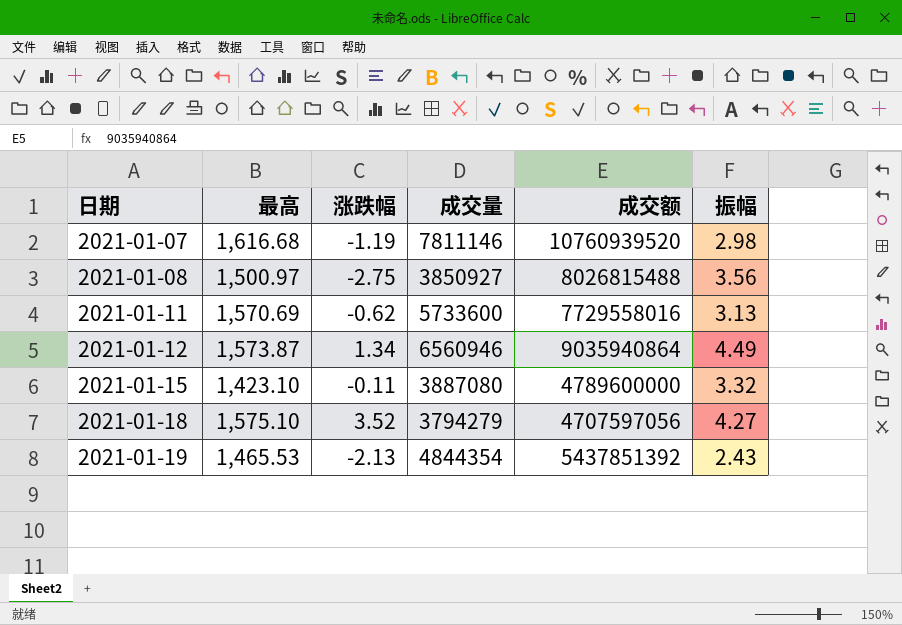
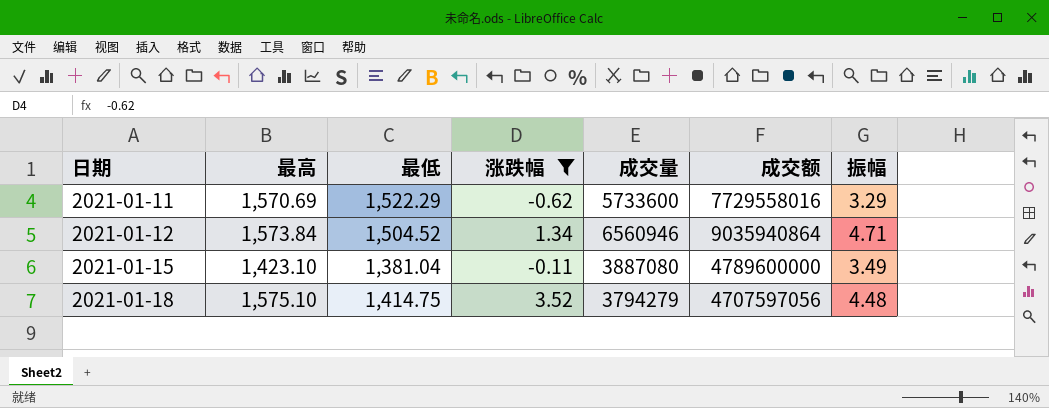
filter: none -> 涨跌幅 >= -0.62
column 最低 | position: none -> 3
2021-01-11 | 振幅: 3.13 -> 3.29
2021-01-12 | 最高: 1,573.87 -> 1,573.84
2021-01-12 | 振幅: 4.49 -> 4.71
2021-01-15 | 振幅: 3.32 -> 3.49
2021-01-18 | 振幅: 4.27 -> 4.48

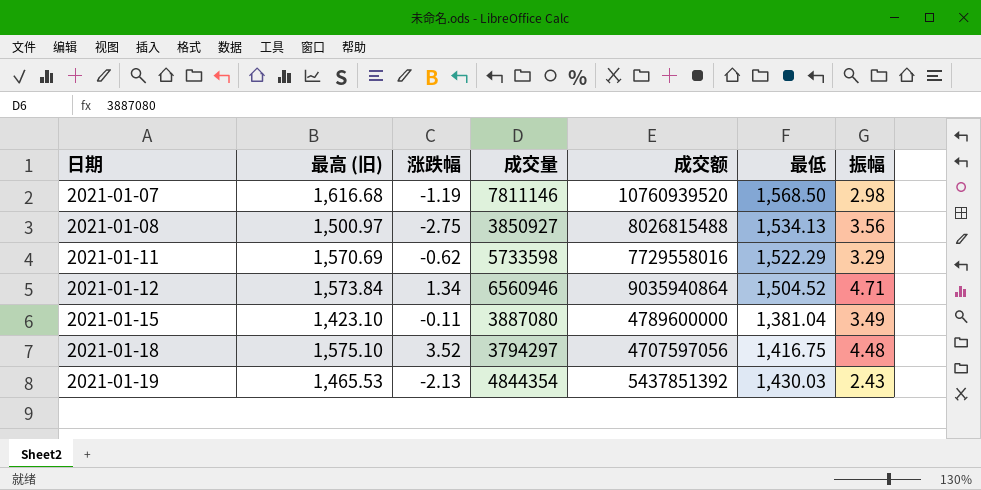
filter: 涨跌幅 >= -0.62 -> none
column name: 最高 -> 最高 (旧)
column 最低 | position: 3 -> 6
2021-01-11 | 成交量: 5733600 -> 5733598
2021-01-18 | 成交量: 3794279 -> 3794297
2021-01-18 | 最低: 1,414.75 -> 1,416.75

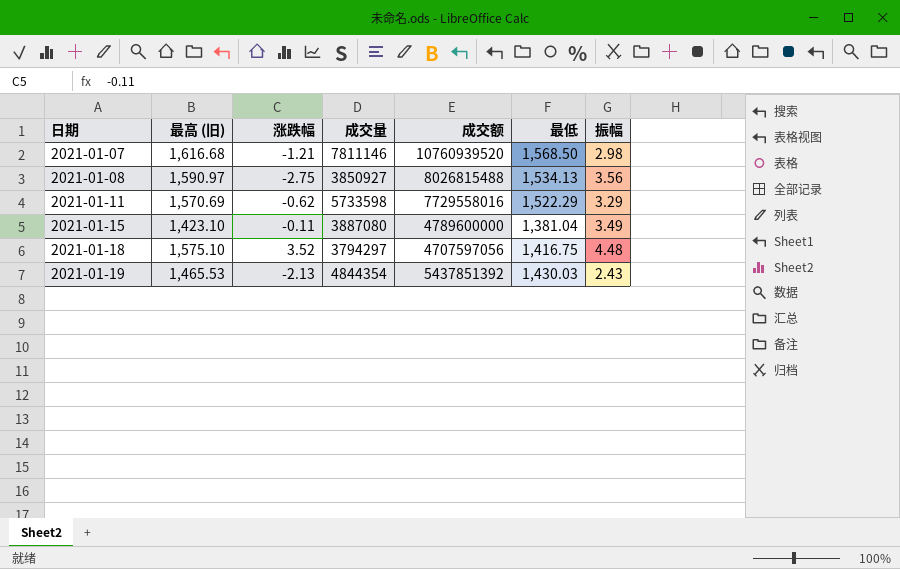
row 2021-01-12: 1,573.84 | 1.34 | 6560946 | 9035940864 | 1,504.52 | 4.71 -> none
2021-01-07 | 涨跌幅: -1.19 -> -1.21
2021-01-08 | 最高 (旧): 1,500.97 -> 1,590.97

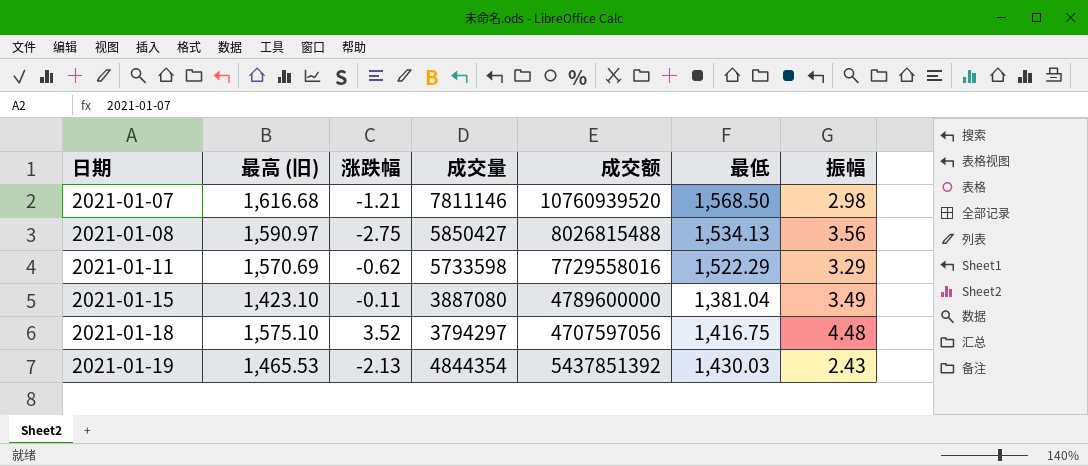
2021-01-08 | 成交量: 3850927 -> 5850427

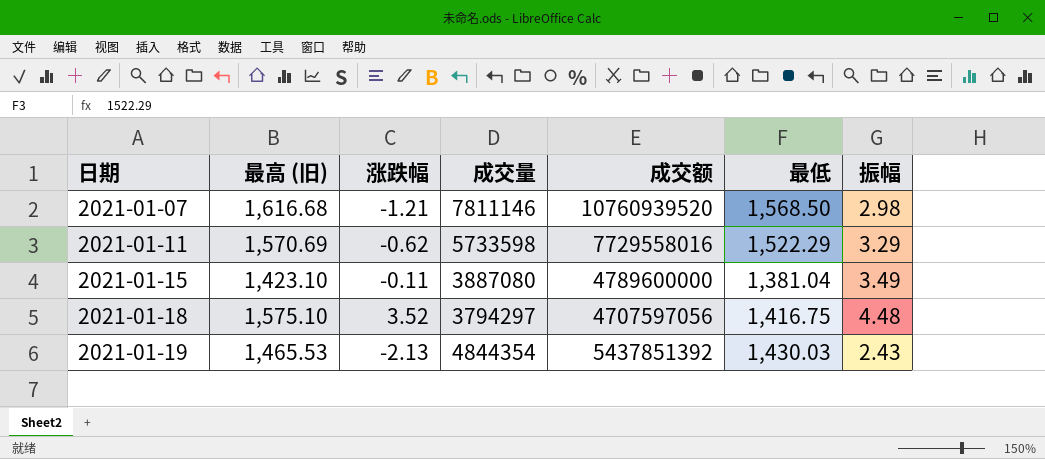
row 2021-01-08: 1,590.97 | -2.75 | 5850427 | 8026815488 | 1,534.13 | 3.56 -> none

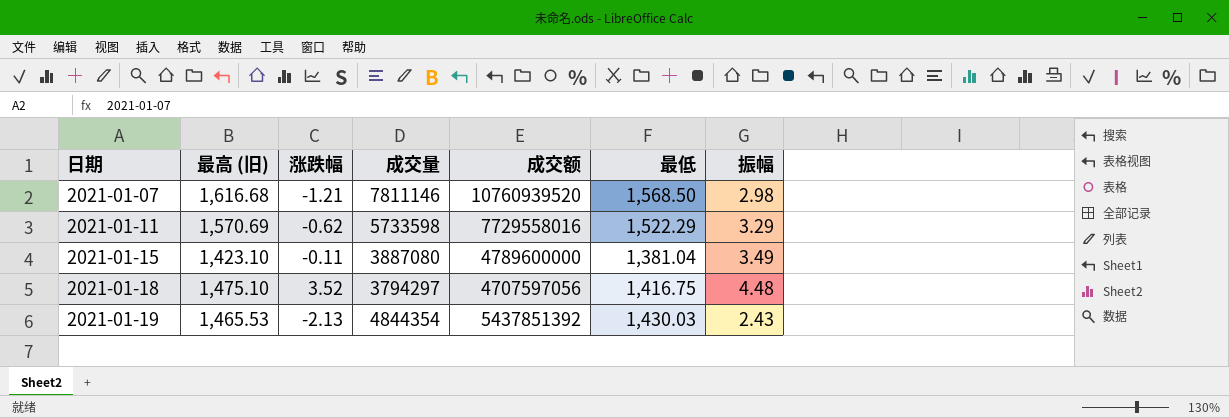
2021-01-18 | 最高 (旧): 1,575.10 -> 1,475.10

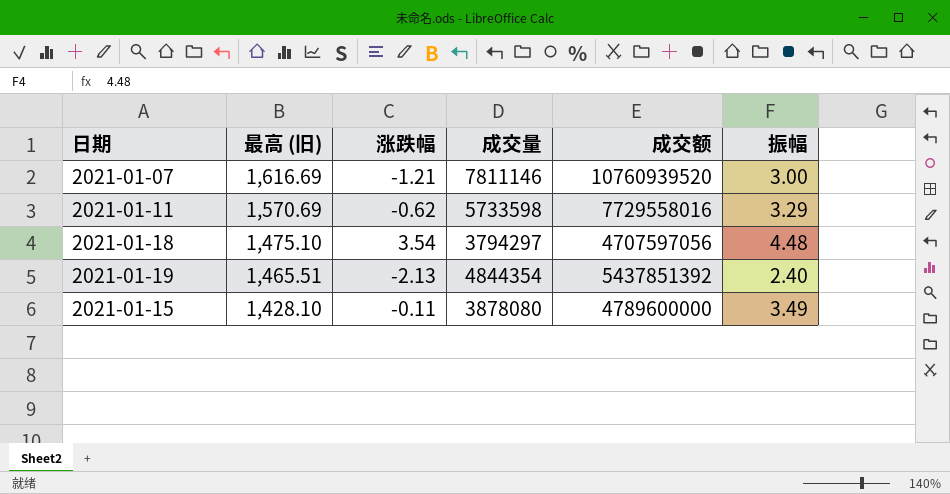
row order: 日期 ascending -> 最高 (旧) descending
column 最低 | position: 6 -> none
2021-01-07 | 最高 (旧): 1,616.68 -> 1,616.69
2021-01-07 | 振幅: 2.98 -> 3.00
2021-01-18 | 涨跌幅: 3.52 -> 3.54
2021-01-19 | 最高 (旧): 1,465.53 -> 1,465.51
2021-01-19 | 振幅: 2.43 -> 2.40
2021-01-15 | 最高 (旧): 1,423.10 -> 1,428.10
2021-01-15 | 成交量: 3887080 -> 3878080

